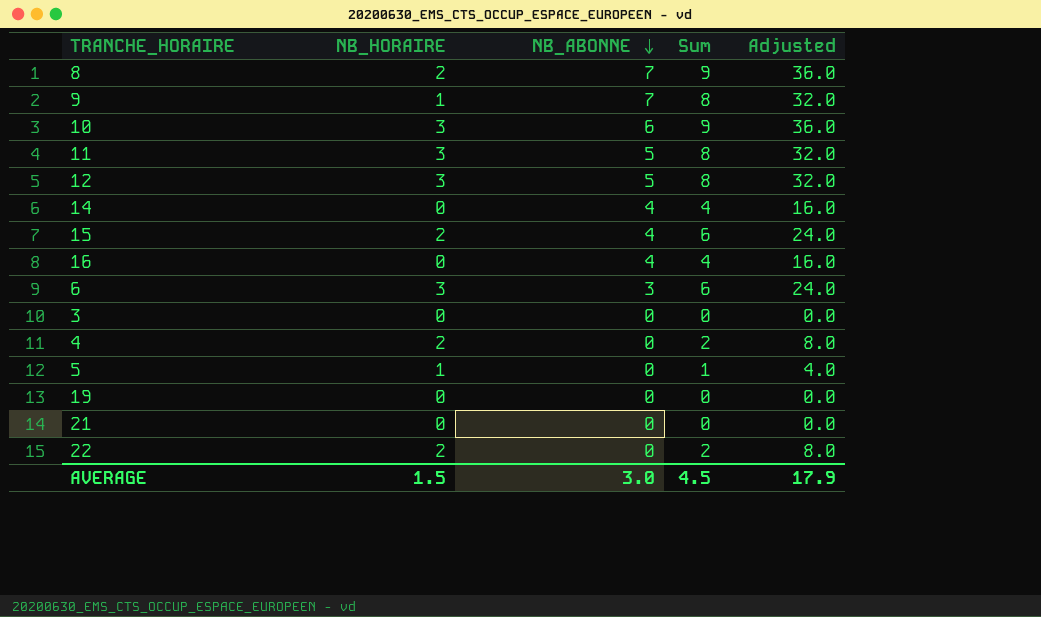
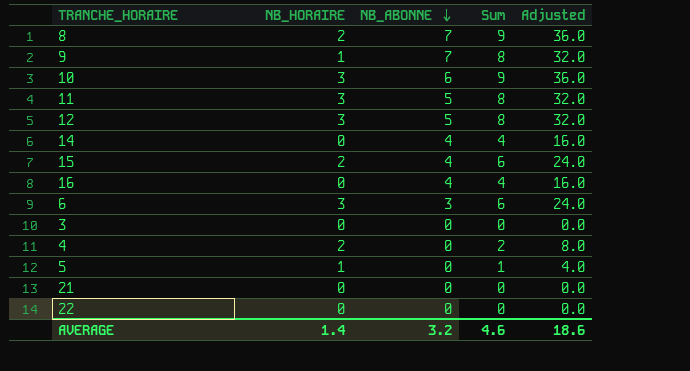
row 19: 0 | 0 | 0 | 0.0 -> none
22 | NB_HORAIRE: 2 -> 0
22 | Sum: 2 -> 0
22 | Adjusted: 8.0 -> 0.0
AVERAGE | NB_HORAIRE: 1.5 -> 1.4
AVERAGE | NB_ABONNE: 3.0 -> 3.2
AVERAGE | Sum: 4.5 -> 4.6
AVERAGE | Adjusted: 17.9 -> 18.6

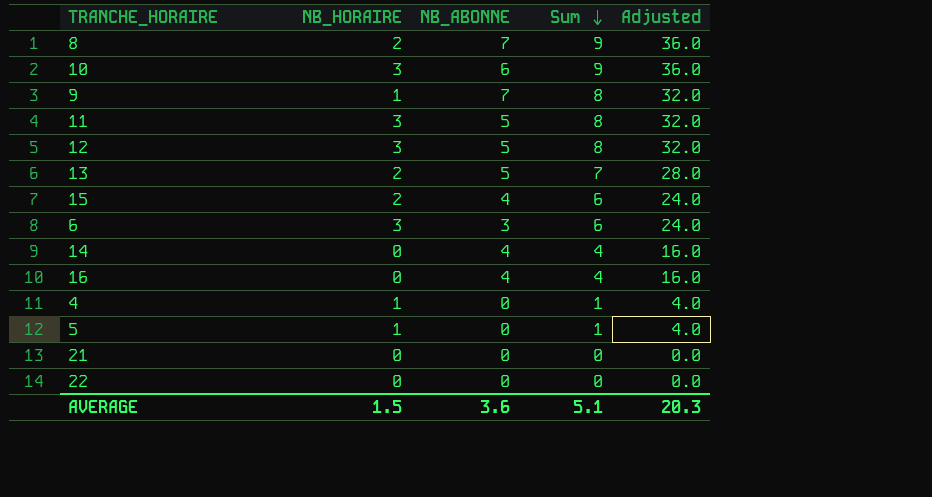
row order: NB_ABONNE descending -> Sum descending
row 3: 0 | 0 | 0 | 0.0 -> none
row 13: none -> 2 | 5 | 7 | 28.0
4 | NB_HORAIRE: 2 -> 1
4 | Sum: 2 -> 1
4 | Adjusted: 8.0 -> 4.0
AVERAGE | NB_HORAIRE: 1.4 -> 1.5
AVERAGE | NB_ABONNE: 3.2 -> 3.6
AVERAGE | Sum: 4.6 -> 5.1
AVERAGE | Adjusted: 18.6 -> 20.3

